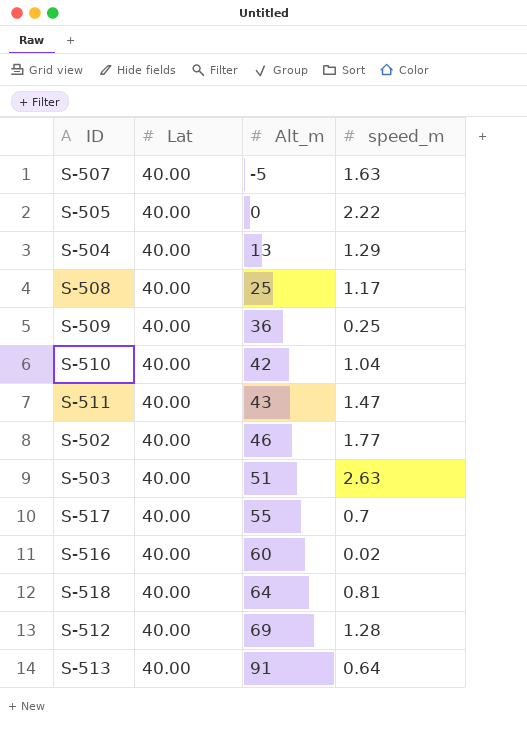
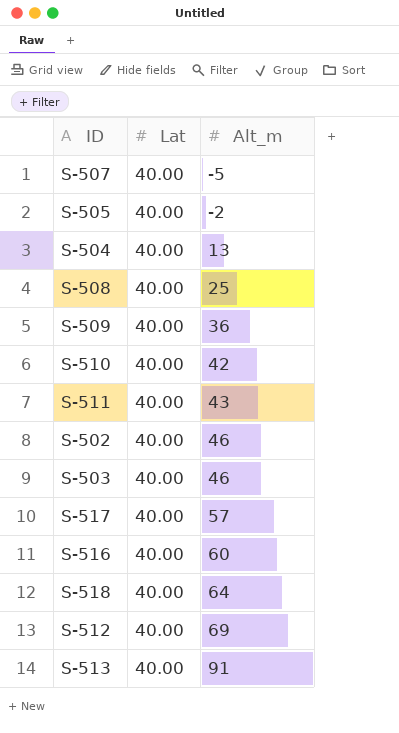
column speed_m | position: 4 -> none
S-505 | Alt_m: 0 -> -2
S-503 | Alt_m: 51 -> 46
S-517 | Alt_m: 55 -> 57

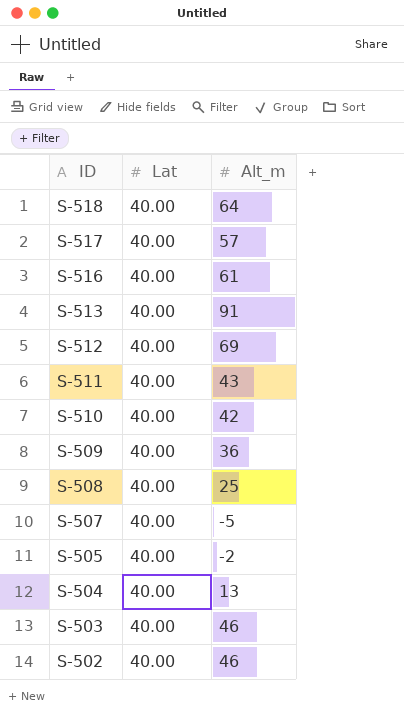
row order: Alt_m ascending -> ID descending
S-516 | Alt_m: 60 -> 61

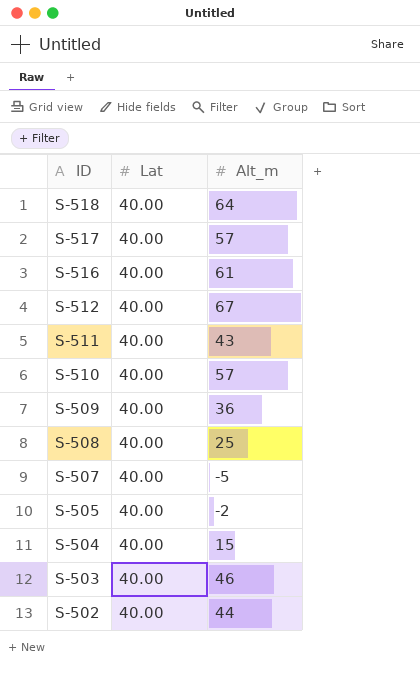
row S-513: 40.00 | 91 -> none
S-512 | Alt_m: 69 -> 67
S-510 | Alt_m: 42 -> 57
S-504 | Alt_m: 13 -> 15
S-502 | Alt_m: 46 -> 44

